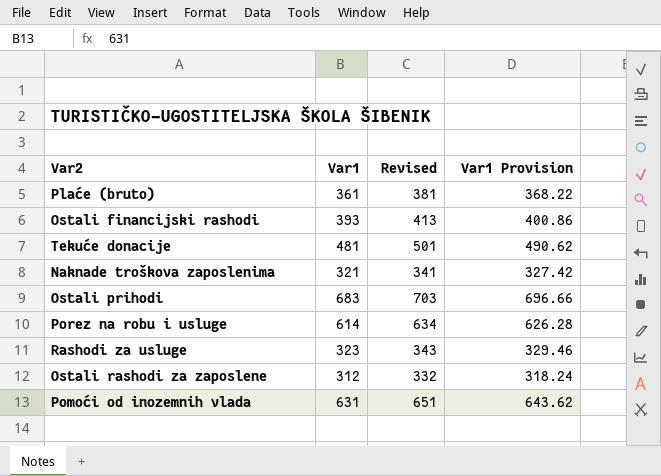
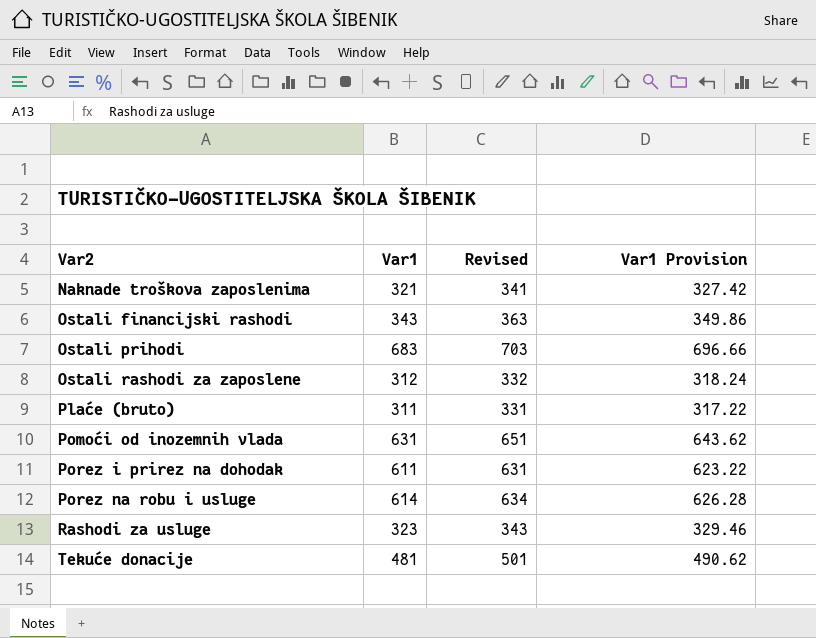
row order: none -> Var2 ascending
Ostali financijski rashodi | Var1: 393 -> 343
Ostali financijski rashodi | Revised: 413 -> 363
Ostali financijski rashodi | Var1 Provision: 400.86 -> 349.86
Plaće (bruto) | Var1: 361 -> 311
Plaće (bruto) | Revised: 381 -> 331
Plaće (bruto) | Var1 Provision: 368.22 -> 317.22
row Porez i prirez na dohodak: none -> 611 | 631 | 623.22

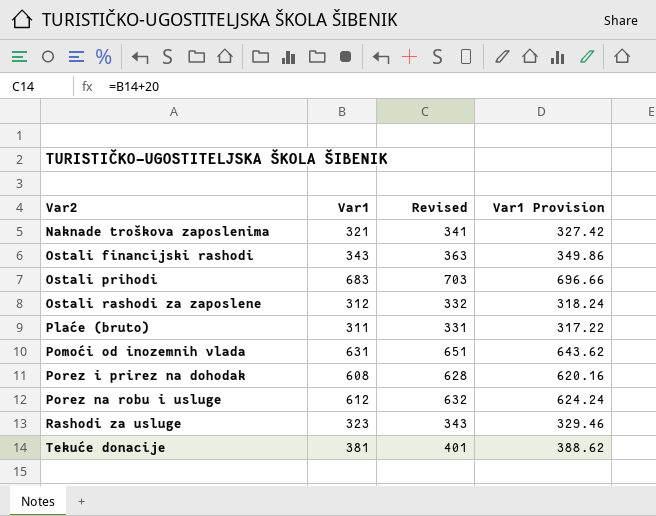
Porez i prirez na dohodak | Var1: 611 -> 608
Porez i prirez na dohodak | Revised: 631 -> 628
Porez i prirez na dohodak | Var1 Provision: 623.22 -> 620.16
Porez na robu i usluge | Var1: 614 -> 612
Porez na robu i usluge | Revised: 634 -> 632
Porez na robu i usluge | Var1 Provision: 626.28 -> 624.24
Tekuće donacije | Var1: 481 -> 381
Tekuće donacije | Revised: 501 -> 401
Tekuće donacije | Var1 Provision: 490.62 -> 388.62

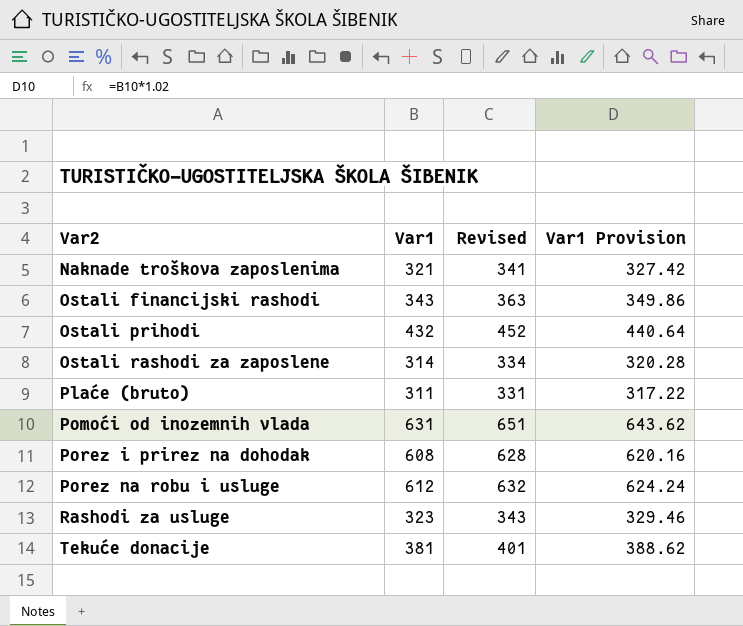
Ostali prihodi | Var1: 683 -> 432
Ostali prihodi | Revised: 703 -> 452
Ostali prihodi | Var1 Provision: 696.66 -> 440.64
Ostali rashodi za zaposlene | Var1: 312 -> 314
Ostali rashodi za zaposlene | Revised: 332 -> 334
Ostali rashodi za zaposlene | Var1 Provision: 318.24 -> 320.28

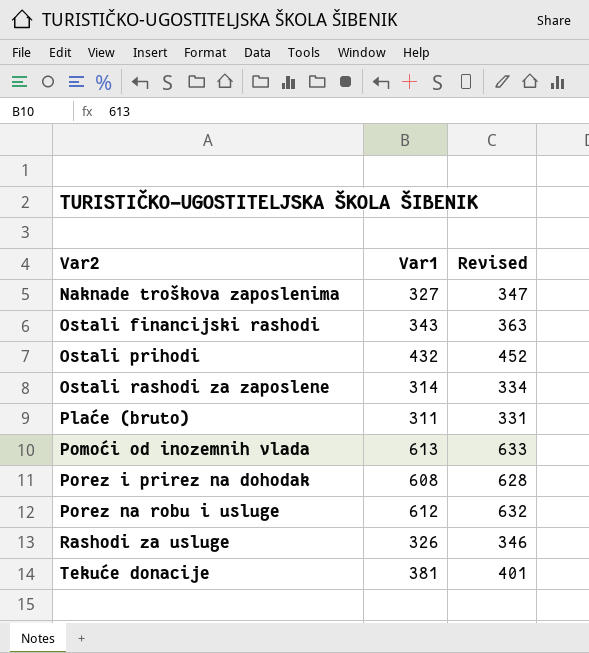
column Var1 Provision | formula: [Var1] * 1.02 -> none
Naknade troškova zaposlenima | Var1: 321 -> 327
Naknade troškova zaposlenima | Revised: 341 -> 347
Pomoći od inozemnih vlada | Var1: 631 -> 613
Pomoći od inozemnih vlada | Revised: 651 -> 633
Rashodi za usluge | Var1: 323 -> 326
Rashodi za usluge | Revised: 343 -> 346

